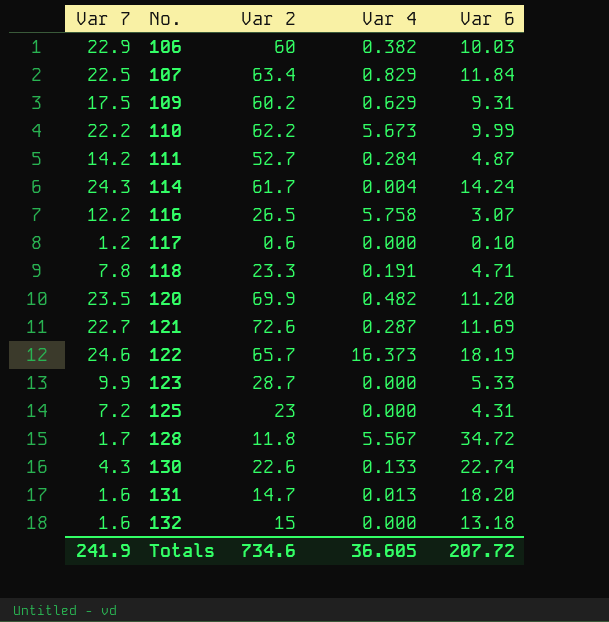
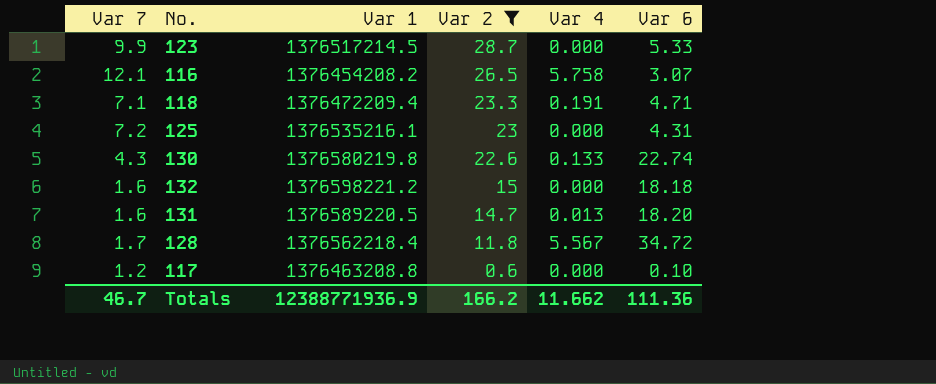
filter: none -> Var 2 <= 28.7
row order: No. ascending -> Var 2 descending
column Var 1 | position: none -> 3
116 | Var 7: 12.2 -> 12.1
118 | Var 7: 7.8 -> 7.1
132 | Var 6: 13.18 -> 18.18
Totals | Var 7: 241.9 -> 46.7
Totals | Var 2: 734.6 -> 166.2
Totals | Var 4: 36.605 -> 11.662
Totals | Var 6: 207.72 -> 111.36

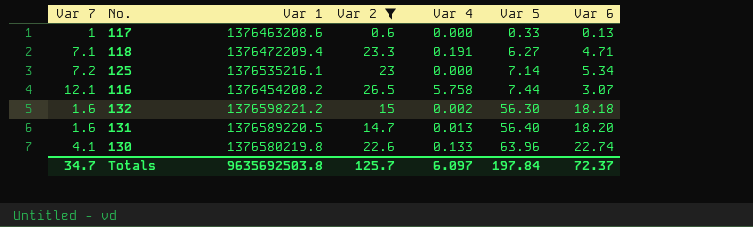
row order: Var 2 descending -> Var 5 ascending
column Var 5 | position: none -> 6
row 123: 9.9 | 1376517214.5 | 28.7 | 0.000 | 5.33 -> none
row 128: 1.7 | 1376562218.4 | 11.8 | 5.567 | 34.72 -> none
117 | Var 7: 1.2 -> 1
117 | Var 1: 1376463208.8 -> 1376463208.6
117 | Var 6: 0.10 -> 0.13
125 | Var 6: 4.31 -> 5.34
132 | Var 4: 0.000 -> 0.002
130 | Var 7: 4.3 -> 4.1
Totals | Var 7: 46.7 -> 34.7
Totals | Var 1: 12388771936.9 -> 9635692503.8
Totals | Var 2: 166.2 -> 125.7
Totals | Var 4: 11.662 -> 6.097
Totals | Var 6: 111.36 -> 72.37

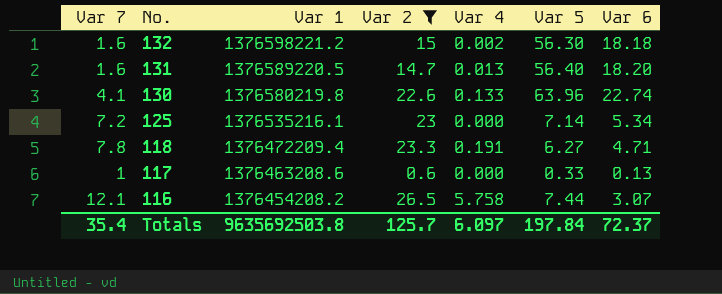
row order: Var 5 ascending -> No. descending
118 | Var 7: 7.1 -> 7.8
Totals | Var 7: 34.7 -> 35.4

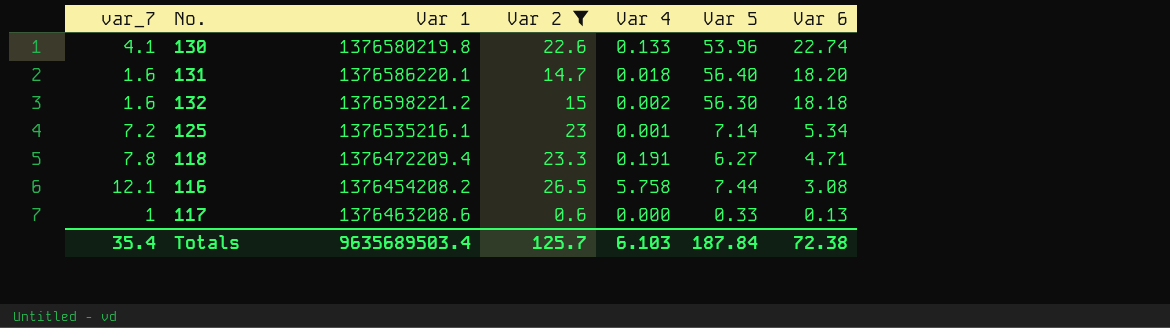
row order: No. descending -> Var 6 descending
column name: Var 7 -> var_7
130 | Var 5: 63.96 -> 53.96
131 | Var 1: 1376589220.5 -> 1376586220.1
131 | Var 4: 0.013 -> 0.018
125 | Var 4: 0.000 -> 0.001
116 | Var 6: 3.07 -> 3.08
Totals | Var 1: 9635692503.8 -> 9635689503.4
Totals | Var 4: 6.097 -> 6.103
Totals | Var 5: 197.84 -> 187.84
Totals | Var 6: 72.37 -> 72.38

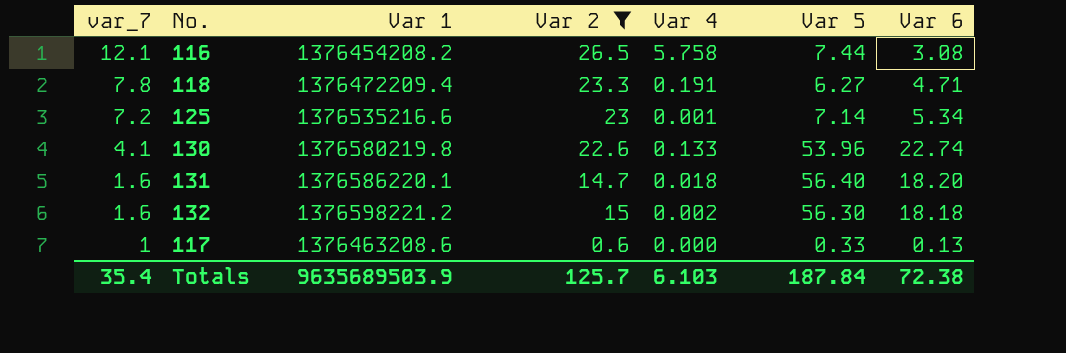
row order: Var 6 descending -> var_7 descending
125 | Var 1: 1376535216.1 -> 1376535216.6
Totals | Var 1: 9635689503.4 -> 9635689503.9

